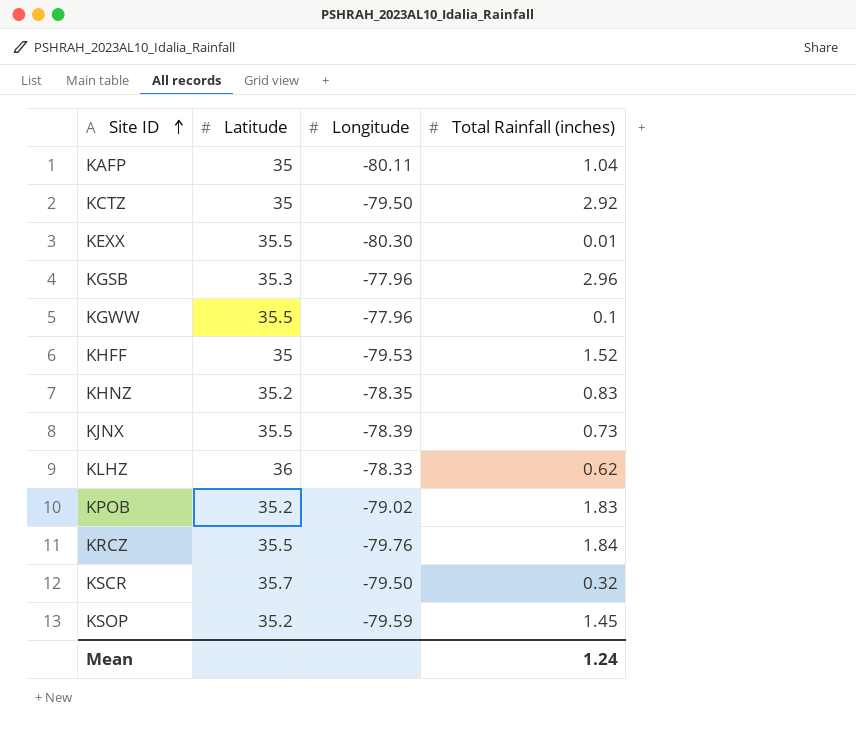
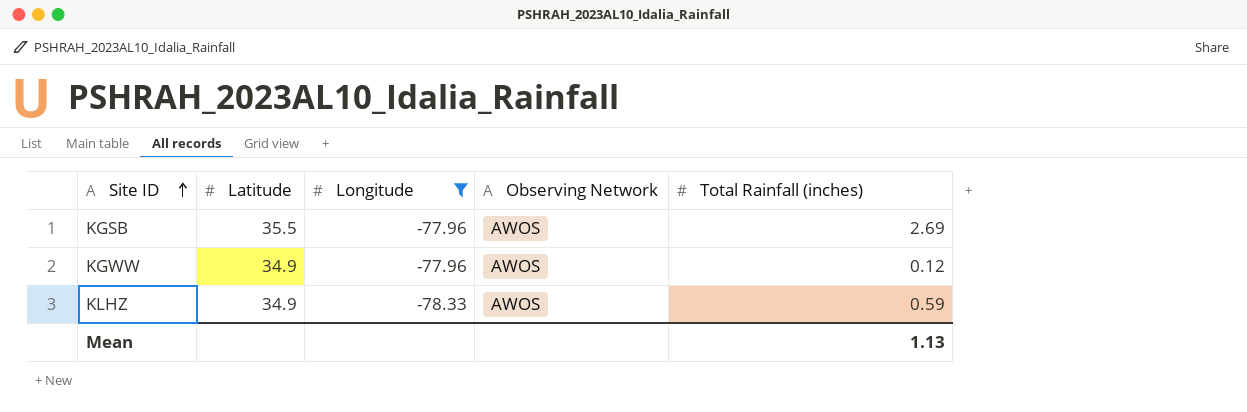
filter: none -> Longitude >= -78.33
column Observing Network | position: none -> 4
KGSB | Latitude: 35.3 -> 35.5
KGSB | Total Rainfall (inches): 2.96 -> 2.69
KGWW | Latitude: 35.5 -> 34.9
KGWW | Total Rainfall (inches): 0.1 -> 0.12
KLHZ | Latitude: 36 -> 34.9
KLHZ | Total Rainfall (inches): 0.62 -> 0.59
Mean | Total Rainfall (inches): 1.24 -> 1.13

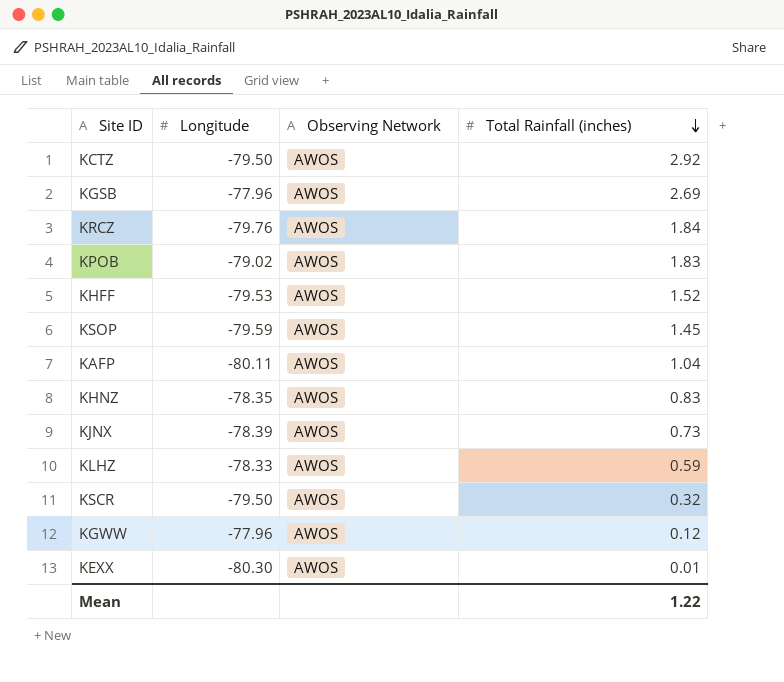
filter: Longitude >= -78.33 -> none
row order: Site ID ascending -> Total Rainfall (inches) descending
column Latitude | position: 2 -> none
Mean | Total Rainfall (inches): 1.13 -> 1.22

